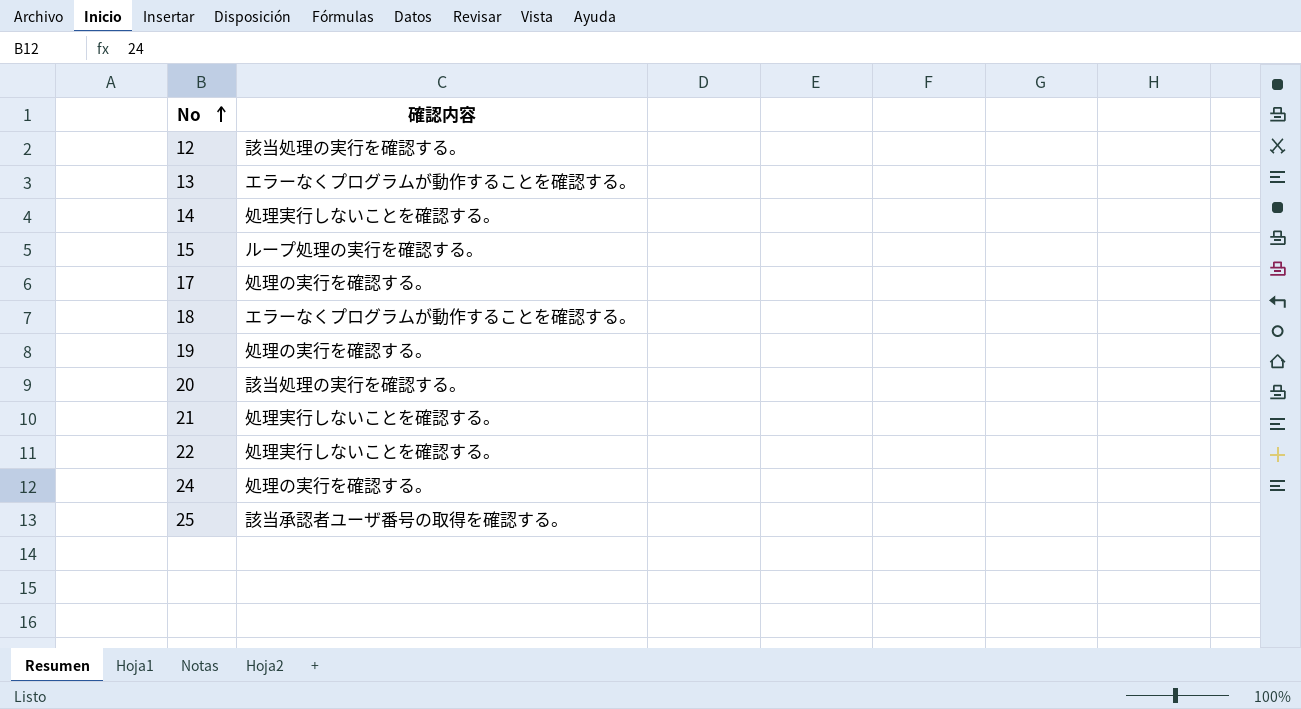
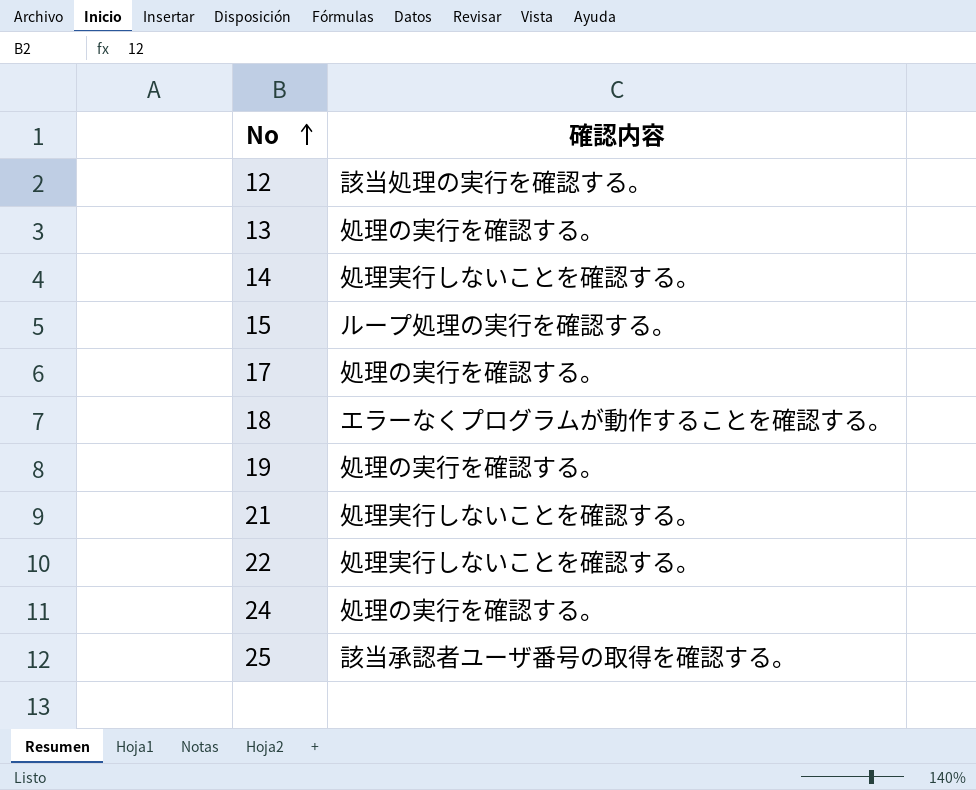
row 20: 該当処理の実行を確認する。 -> none
13 | 確認内容: エラーなくプログラムが動作することを確認する。 -> 処理の実行を確認する。

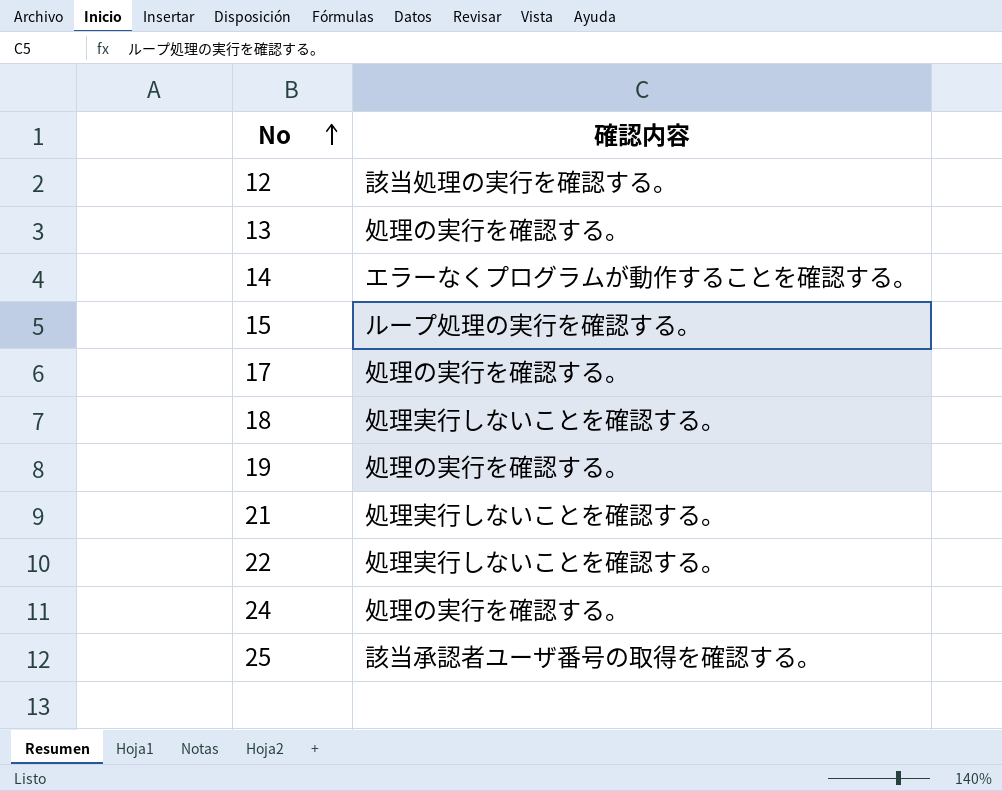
14 | 確認内容: 処理実行しないことを確認する。 -> エラーなくプログラムが動作することを確認する。
18 | 確認内容: エラーなくプログラムが動作することを確認する。 -> 処理実行しないことを確認する。

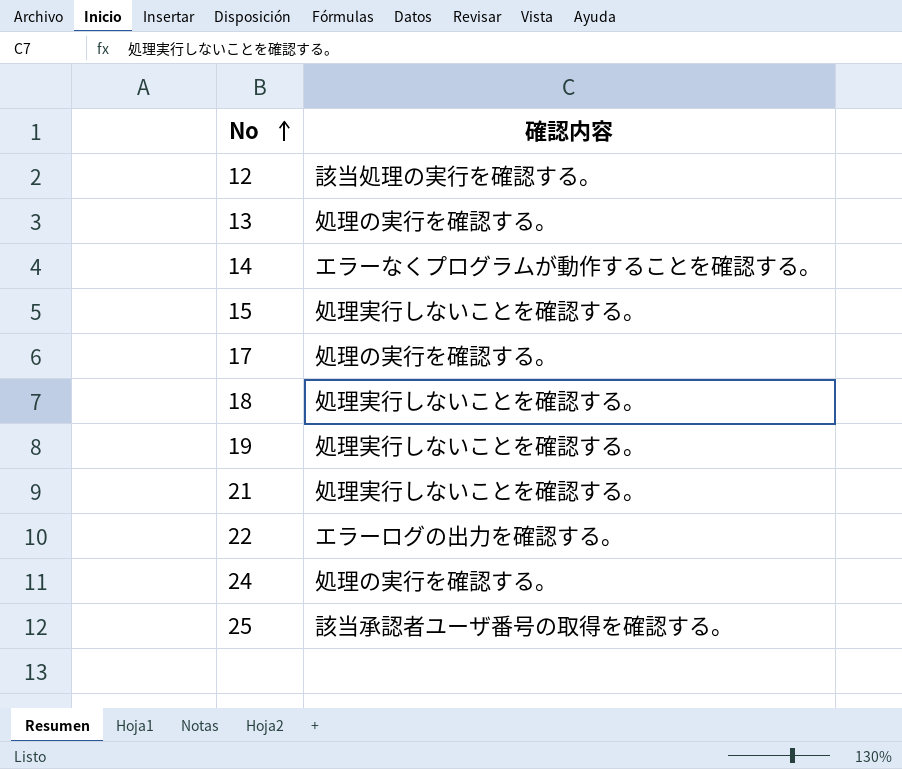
15 | 確認内容: ループ処理の実行を確認する。 -> 処理実行しないことを確認する。
19 | 確認内容: 処理の実行を確認する。 -> 処理実行しないことを確認する。
22 | 確認内容: 処理実行しないことを確認する。 -> エラーログの出力を確認する。

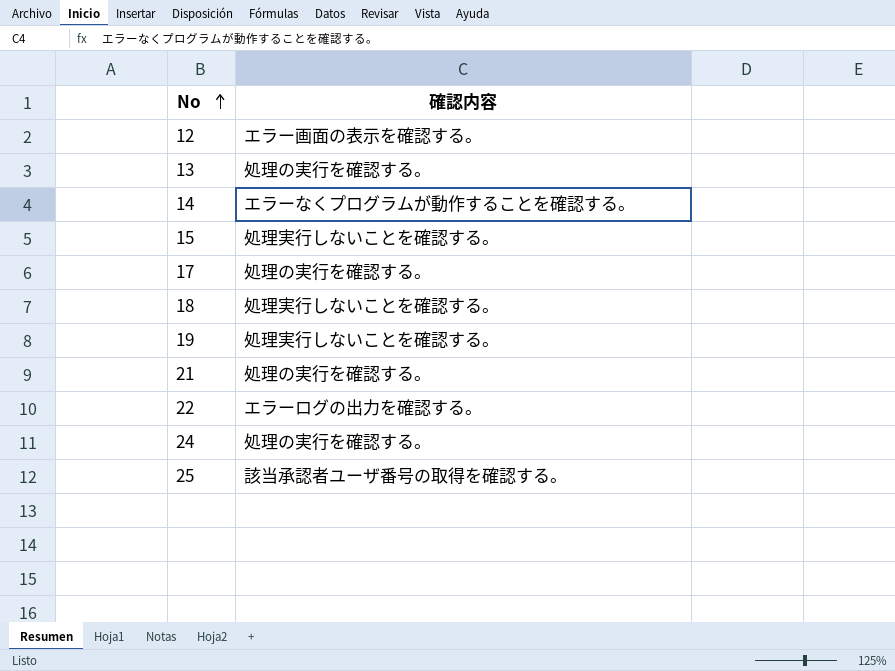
12 | 確認内容: 該当処理の実行を確認する。 -> エラー画面の表示を確認する。
21 | 確認内容: 処理実行しないことを確認する。 -> 処理の実行を確認する。

